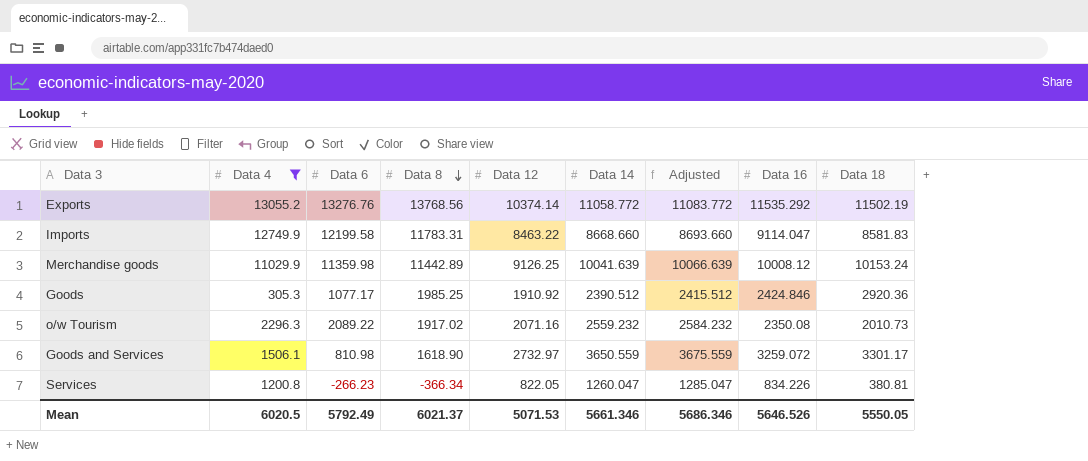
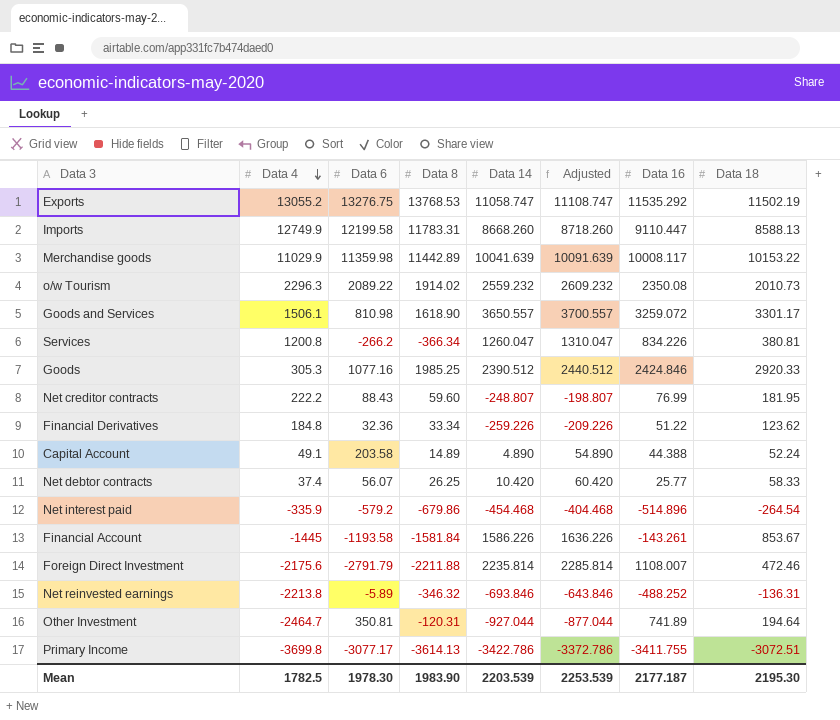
filter: Data 4 >= 305.3 -> none
row order: Data 8 descending -> Data 4 descending
column Data 12 | position: 5 -> none
column Adjusted | formula: [Data 14] + 25 -> [Data 14] + 50
Exports | Data 6: 13276.76 -> 13276.75
Exports | Data 8: 13768.56 -> 13768.53
Exports | Data 14: 11058.772 -> 11058.747
Imports | Data 14: 8668.660 -> 8668.260
Imports | Data 16: 9114.047 -> 9110.447
Imports | Data 18: 8581.83 -> 8588.13
Merchandise goods | Data 16: 10008.12 -> 10008.117
Merchandise goods | Data 18: 10153.24 -> 10153.22
o/w Tourism | Data 8: 1917.02 -> 1914.02
Goods and Services | Data 14: 3650.559 -> 3650.557
Services | Data 6: -266.23 -> -266.2
Goods | Data 6: 1077.17 -> 1077.16
Goods | Data 18: 2920.36 -> 2920.33
Mean | Data 4: 6020.5 -> 1782.5
Mean | Data 6: 5792.49 -> 1978.30
Mean | Data 8: 6021.37 -> 1983.90
Mean | Data 14: 5661.346 -> 2203.539
Mean | Adjusted: 5686.346 -> 2253.539
Mean | Data 16: 5646.526 -> 2177.187
Mean | Data 18: 5550.05 -> 2195.30

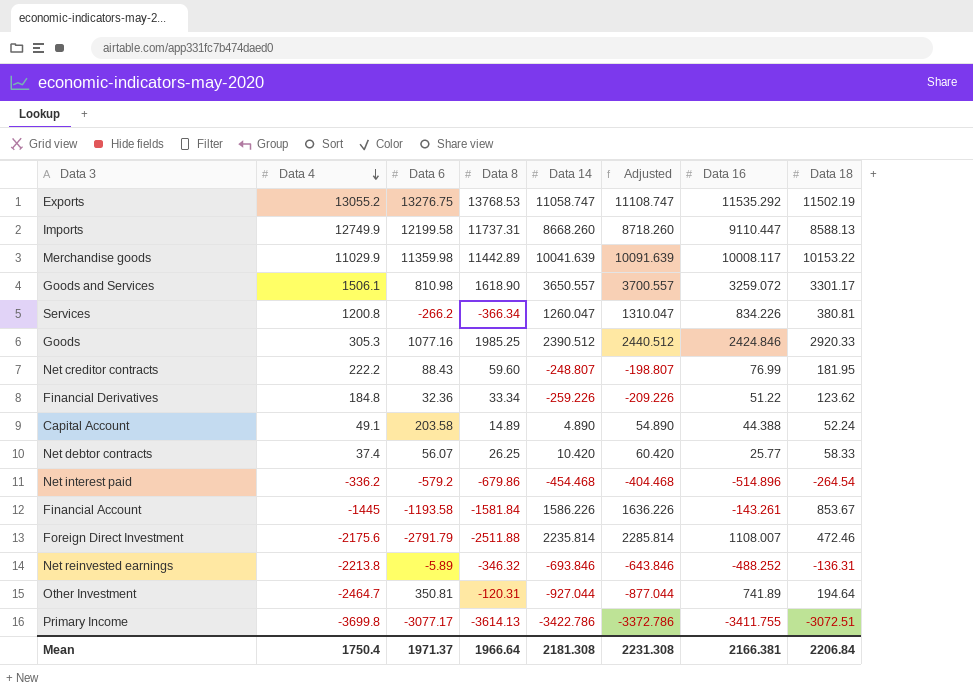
row o/w Tourism: 2296.3 | 2089.22 | 1914.02 | 2559.232 | 2609.232 | 2350.08 | 2010.73 -> none
Imports | Data 8: 11783.31 -> 11737.31
Net interest paid | Data 4: -335.9 -> -336.2
Foreign Direct Investment | Data 8: -2211.88 -> -2511.88
Mean | Data 4: 1782.5 -> 1750.4
Mean | Data 6: 1978.30 -> 1971.37
Mean | Data 8: 1983.90 -> 1966.64
Mean | Data 14: 2203.539 -> 2181.308
Mean | Adjusted: 2253.539 -> 2231.308
Mean | Data 16: 2177.187 -> 2166.381
Mean | Data 18: 2195.30 -> 2206.84

